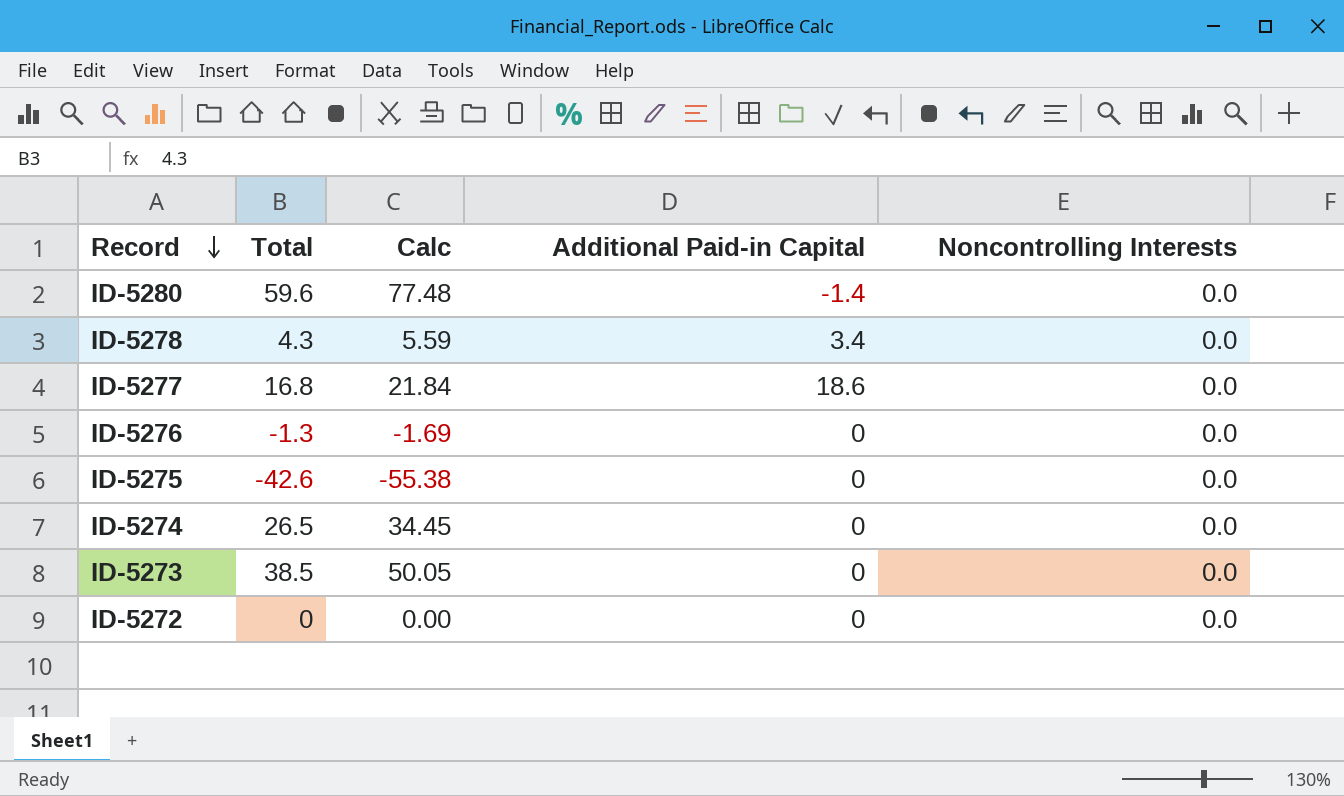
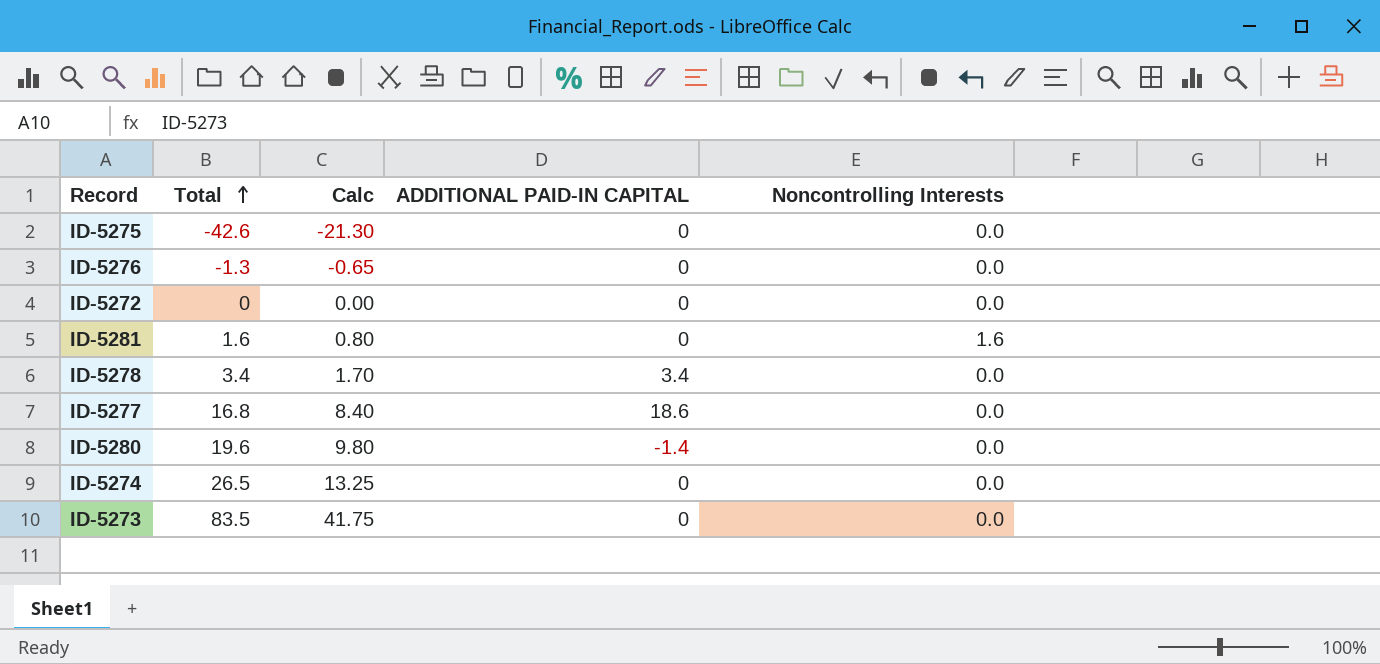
row order: Record descending -> Total ascending
column Calc | formula: [Total] * 1.3 -> [Total] * 0.5
column name: Additional Paid-in Capital -> ADDITIONAL PAID-IN CAPITAL
row ID-5281: none -> 1.6 | 0.80 | 0 | 1.6
ID-5278 | Total: 4.3 -> 3.4
ID-5280 | Total: 59.6 -> 19.6
ID-5273 | Total: 38.5 -> 83.5

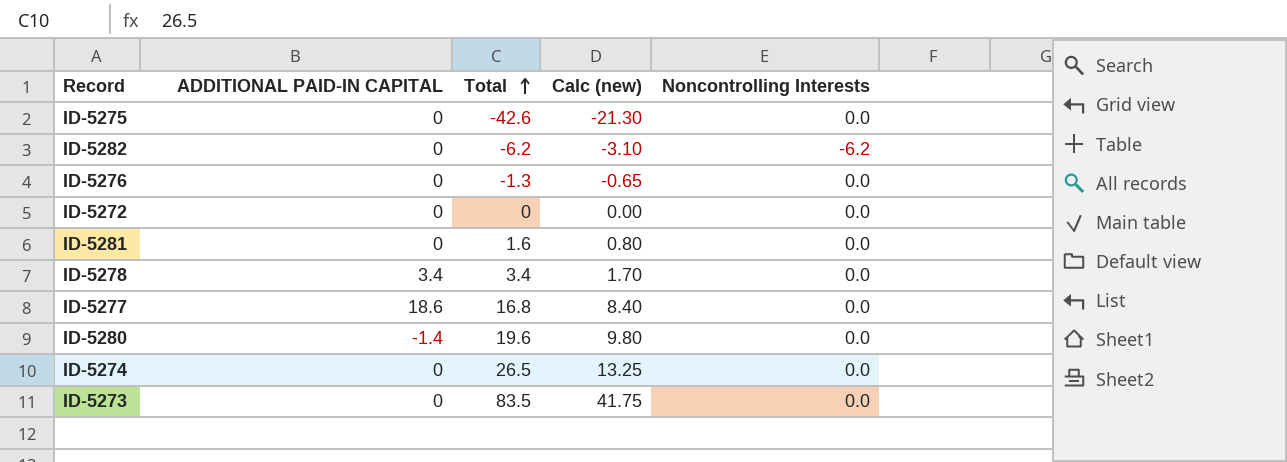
column ADDITIONAL PAID-IN CAPITAL | position: 4 -> 2
column name: Calc -> Calc (new)
row ID-5282: none -> 0 | -6.2 | -3.10 | -6.2
ID-5281 | Noncontrolling Interests: 1.6 -> 0.0

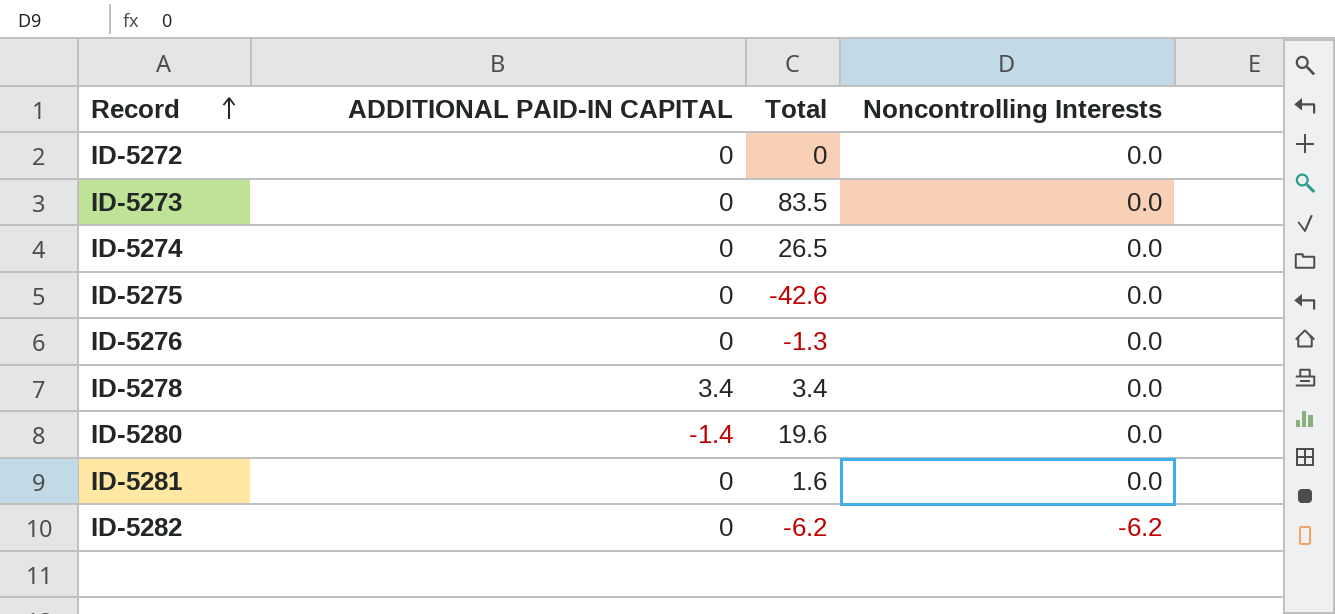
row order: Total ascending -> Record ascending
column Calc (new) | formula: [Total] * 0.5 -> none
row ID-5277: 18.6 | 16.8 | 8.40 | 0.0 -> none

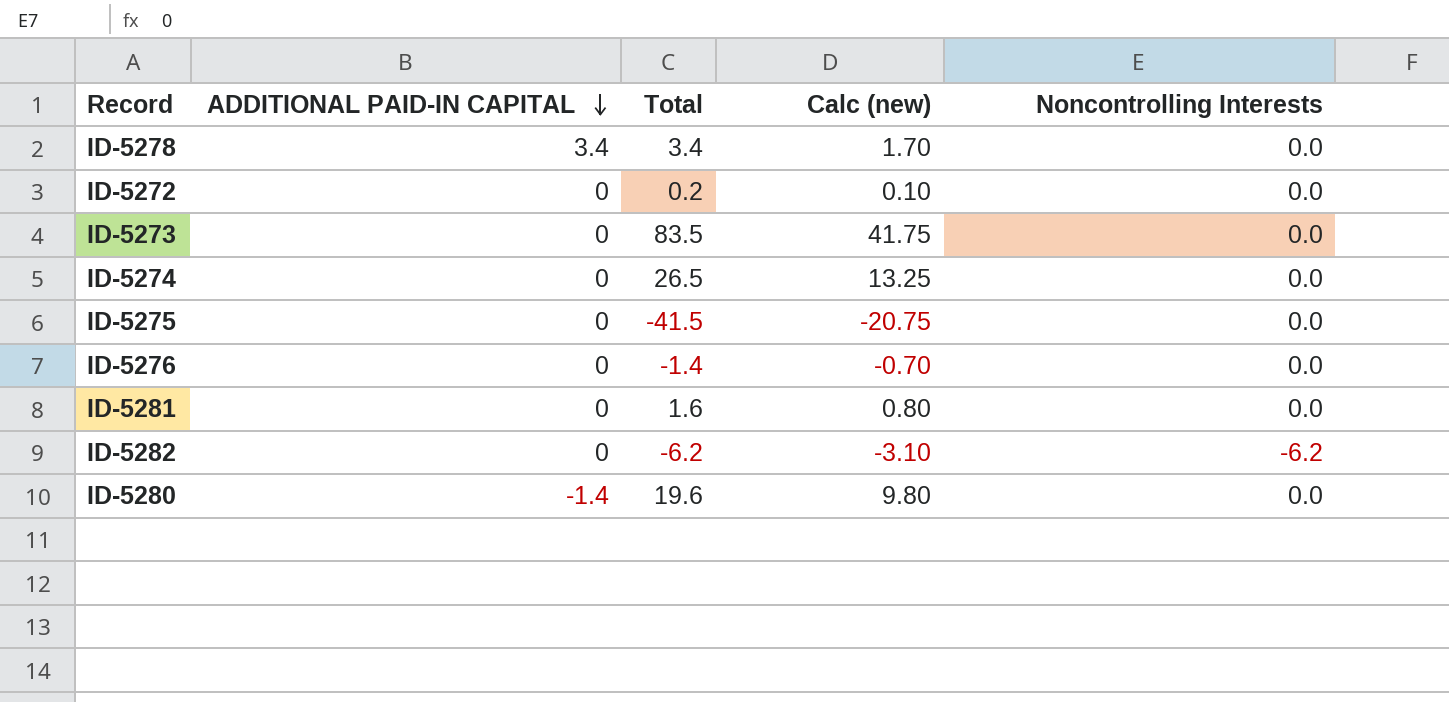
row order: Record ascending -> ADDITIONAL PAID-IN CAPITAL descending
column Calc (new) | formula: none -> [Total] * 0.5
ID-5272 | Total: 0 -> 0.2
ID-5275 | Total: -42.6 -> -41.5
ID-5276 | Total: -1.3 -> -1.4

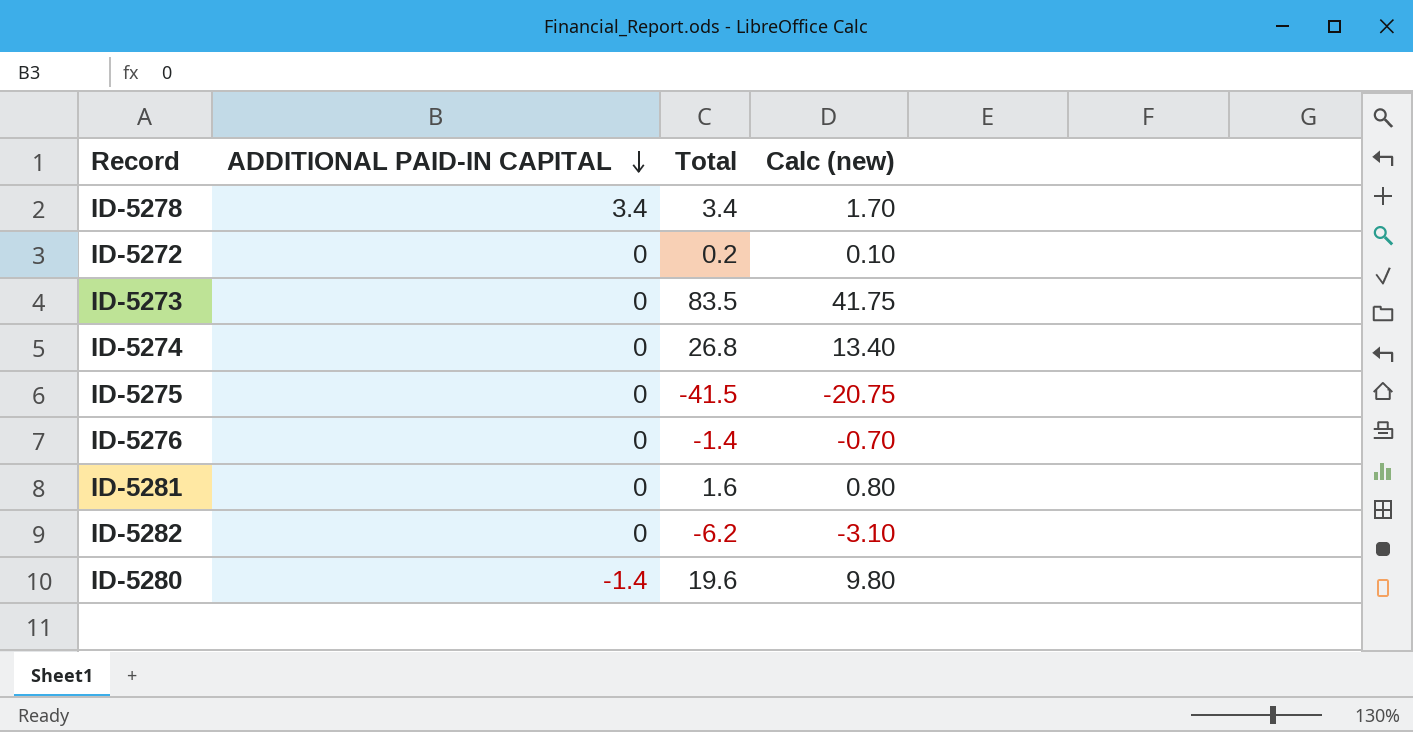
column Noncontrolling Interests | position: 5 -> none
ID-5274 | Total: 26.5 -> 26.8
ID-5274 | Calc (new): 13.25 -> 13.40

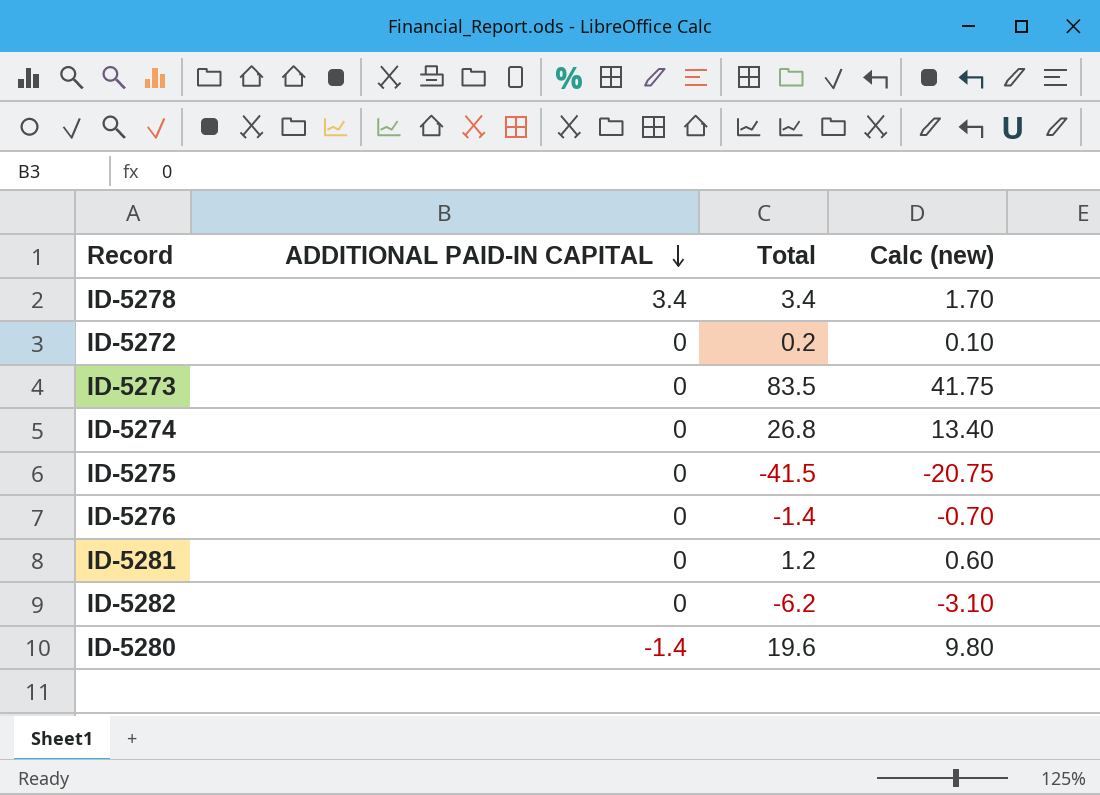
ID-5281 | Total: 1.6 -> 1.2
ID-5281 | Calc (new): 0.80 -> 0.60

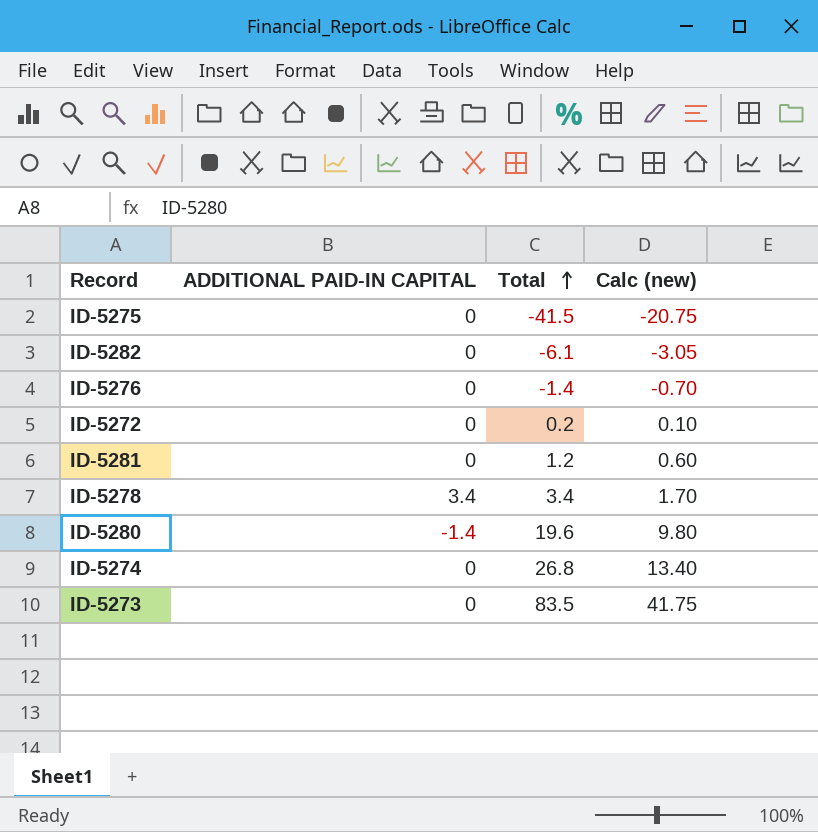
row order: ADDITIONAL PAID-IN CAPITAL descending -> Total ascending
ID-5282 | Total: -6.2 -> -6.1
ID-5282 | Calc (new): -3.10 -> -3.05

